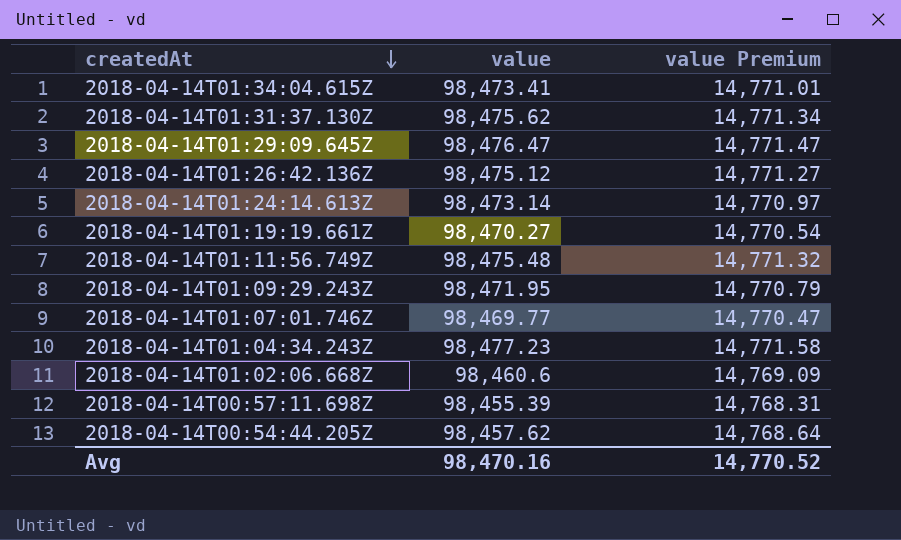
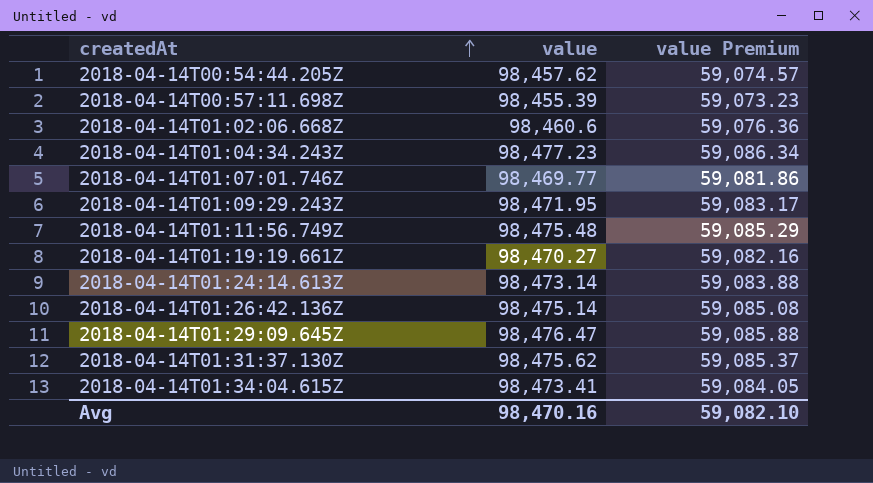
row order: createdAt descending -> createdAt ascending
column value Premium | formula: [value] * 0.15 -> [value] * 0.6
2018-04-14T01:26:42.136Z | value: 98,475.12 -> 98,475.14
Avg | value Premium: 14,770.52 -> 59,082.10

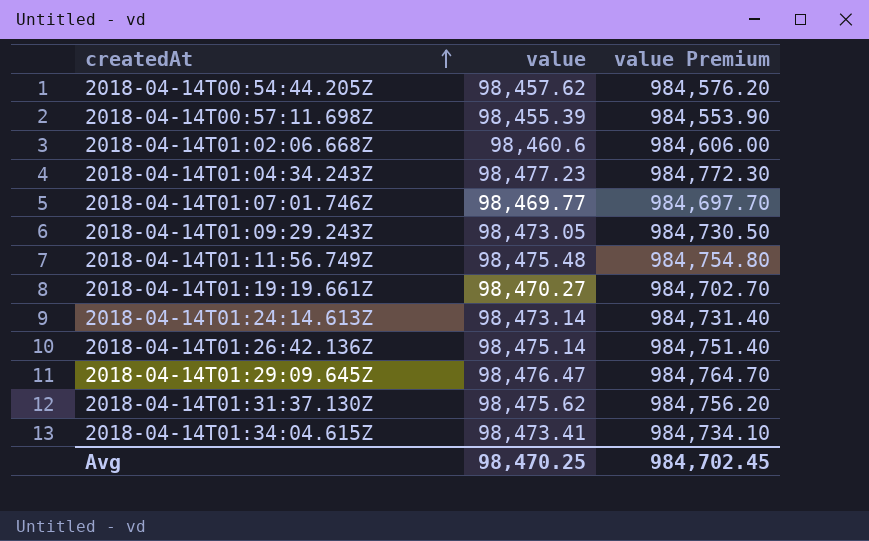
column value Premium | formula: [value] * 0.6 -> [value] * 10
2018-04-14T01:09:29.243Z | value: 98,471.95 -> 98,473.05
Avg | value: 98,470.16 -> 98,470.25
Avg | value Premium: 59,082.10 -> 984,702.45

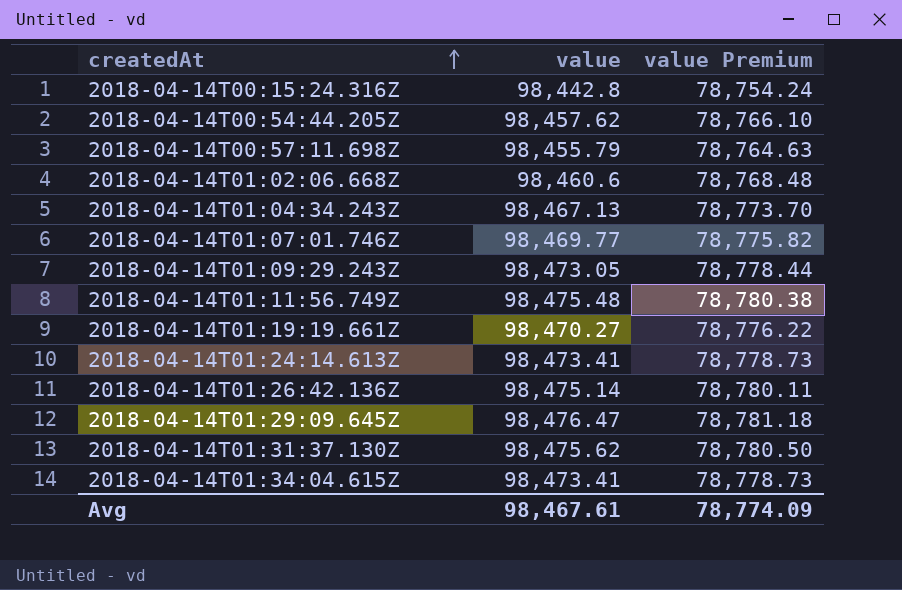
column value Premium | formula: [value] * 10 -> [value] * 0.8
row 2018-04-14T00:15:24.316Z: none -> 98,442.8 | 78,754.24
2018-04-14T00:57:11.698Z | value: 98,455.39 -> 98,455.79
2018-04-14T01:04:34.243Z | value: 98,477.23 -> 98,467.13
2018-04-14T01:24:14.613Z | value: 98,473.14 -> 98,473.41
Avg | value: 98,470.25 -> 98,467.61
Avg | value Premium: 984,702.45 -> 78,774.09

